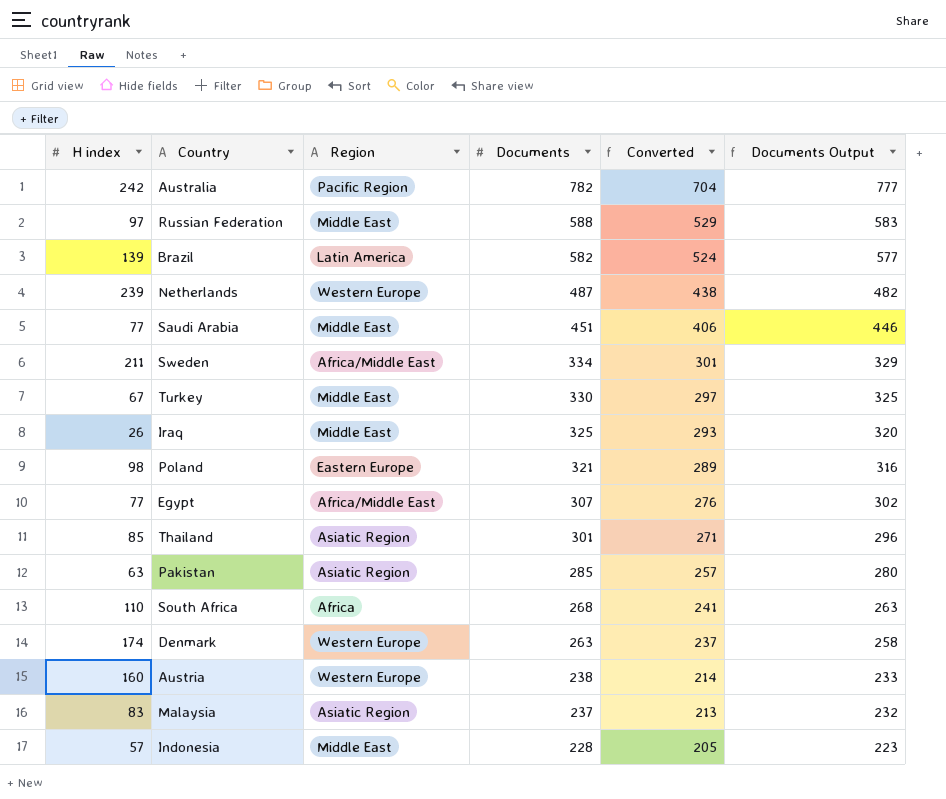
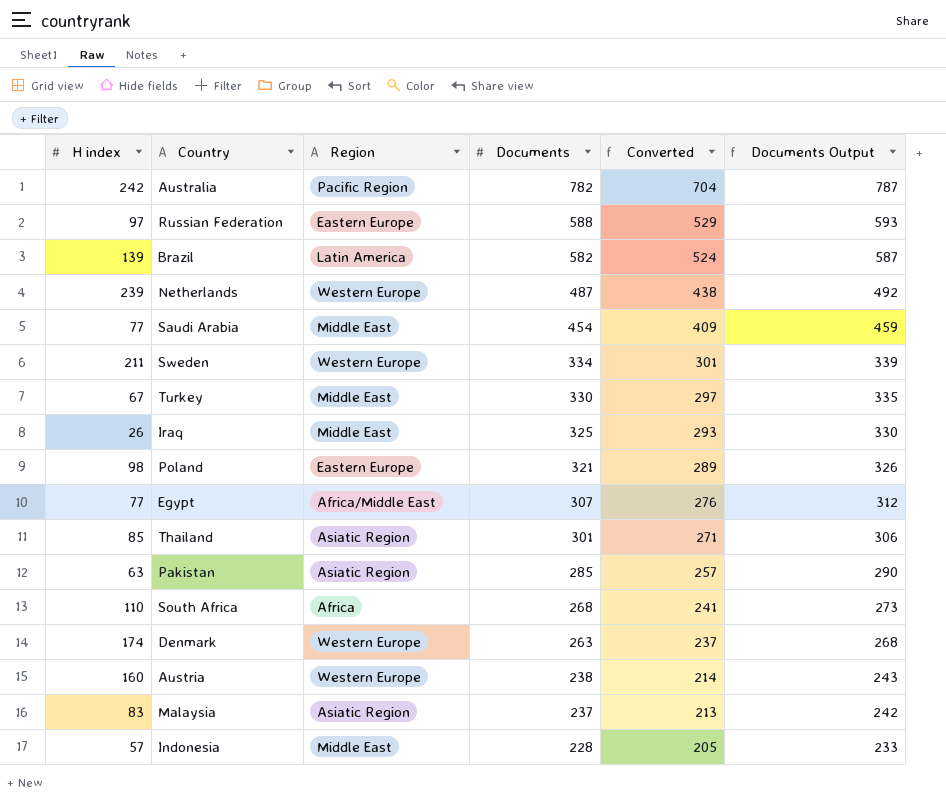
column Documents Output | formula: [Documents] - 5 -> [Documents] + 5
Russian Federation | Region: Middle East -> Eastern Europe
Saudi Arabia | Documents: 451 -> 454
Saudi Arabia | Converted: 406 -> 409
Sweden | Region: Africa/Middle East -> Western Europe

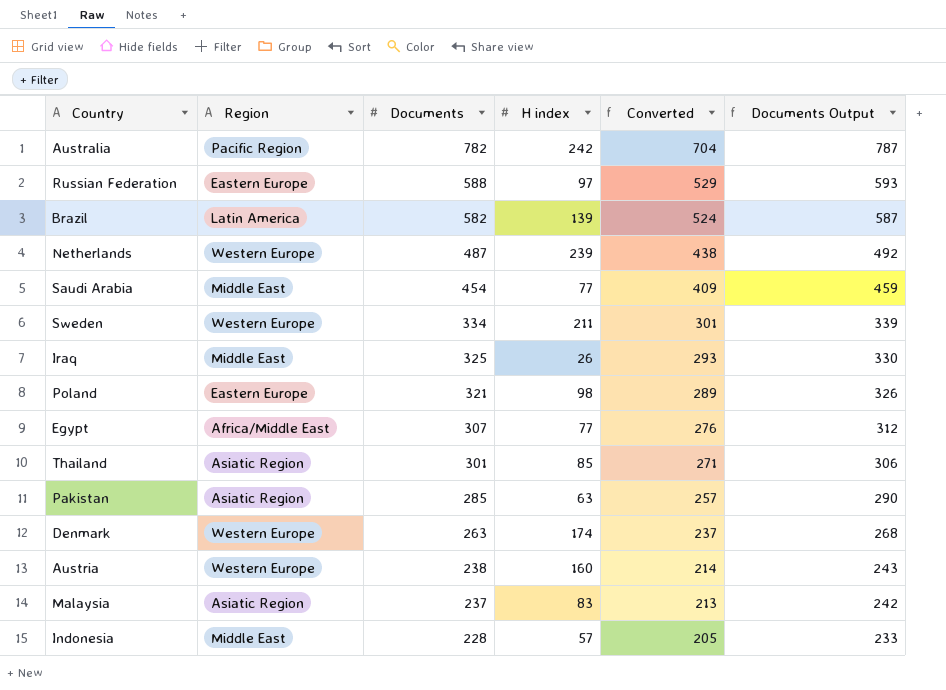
column H index | position: 1 -> 4
row Turkey: 67 | Middle East | 330 | 297 | 335 -> none
row South Africa: 110 | Africa | 268 | 241 | 273 -> none

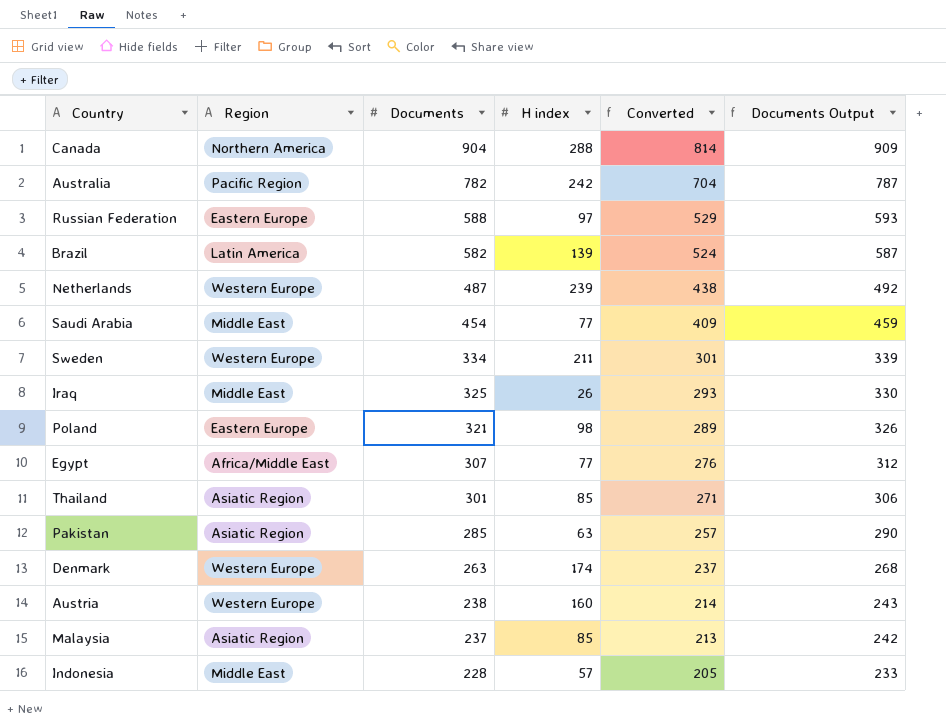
row Canada: none -> Northern America | 904 | 288 | 814 | 909
Malaysia | H index: 83 -> 85

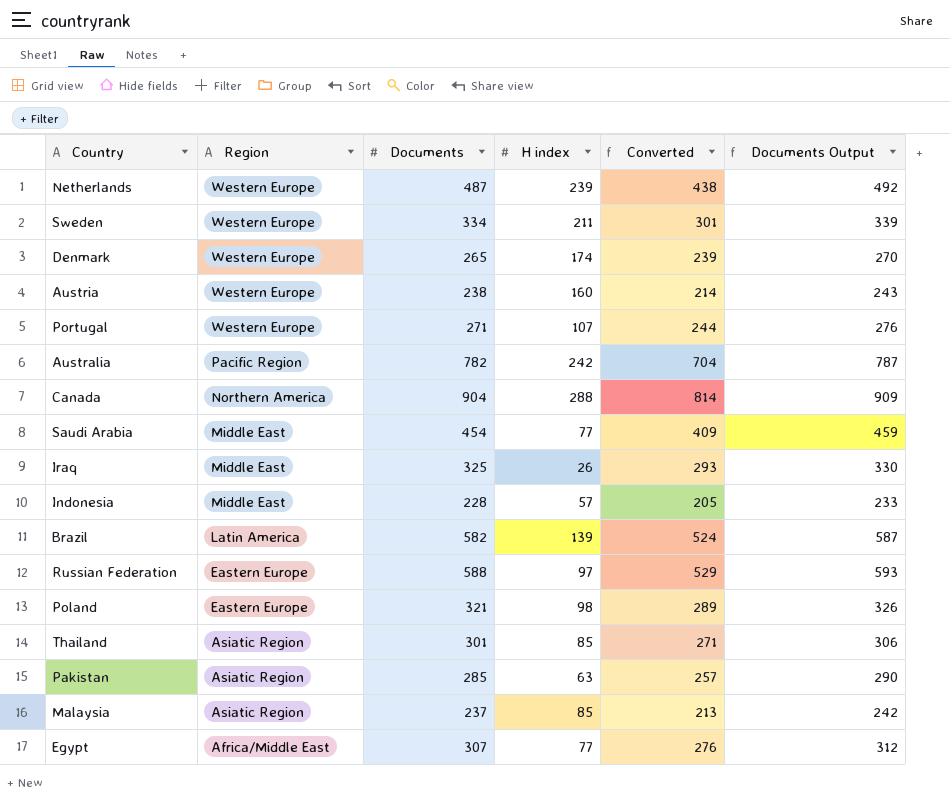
row order: Documents descending -> Region descending
Denmark | Documents: 263 -> 265
Denmark | Converted: 237 -> 239
Denmark | Documents Output: 268 -> 270
row Portugal: none -> Western Europe | 271 | 107 | 244 | 276

